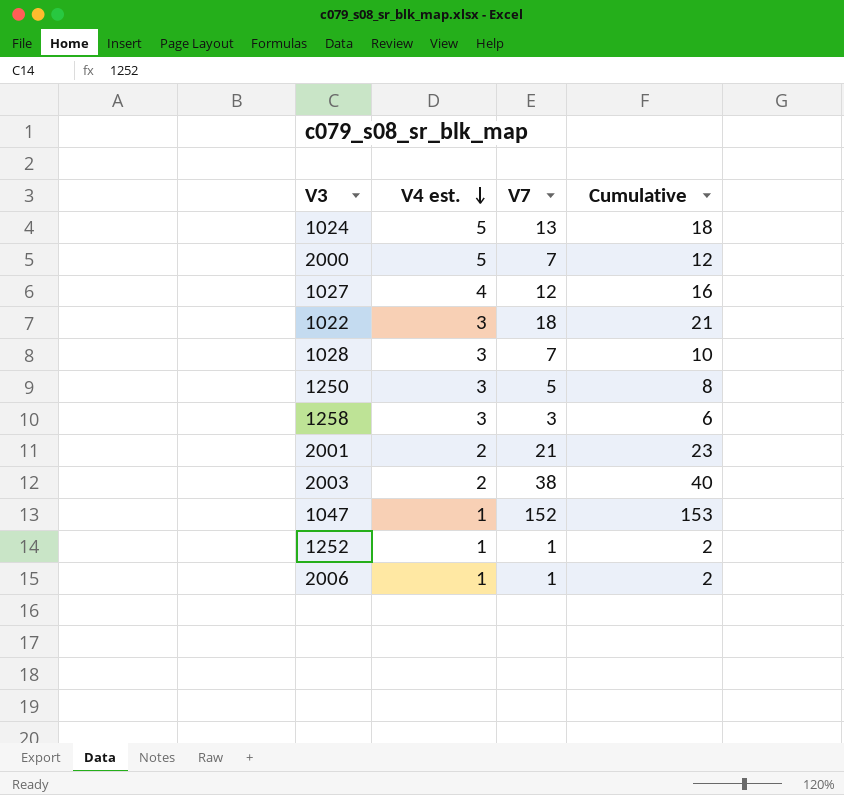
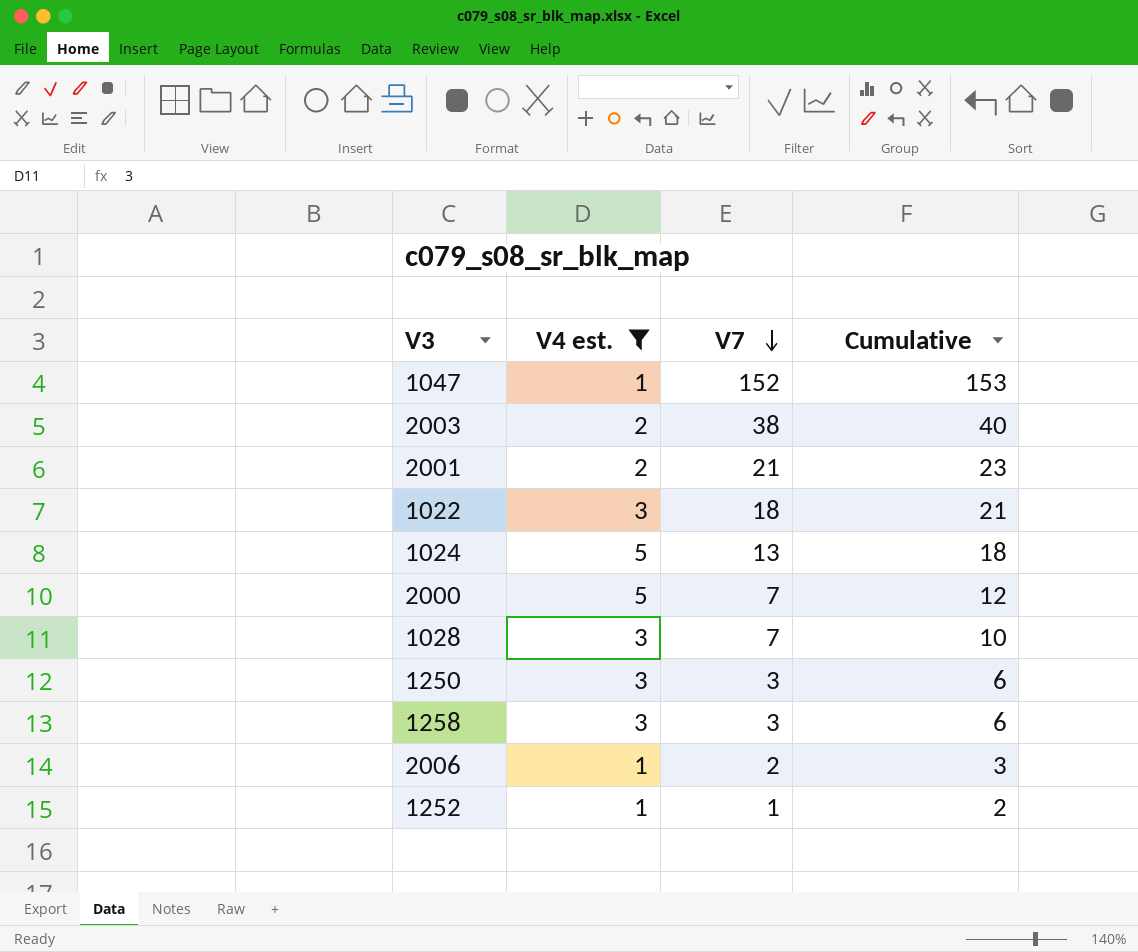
filter: none -> V4 est. != 4
row order: V4 est. descending -> V7 descending
1250 | V7: 5 -> 3
1250 | Cumulative: 8 -> 6
2006 | V7: 1 -> 2
2006 | Cumulative: 2 -> 3

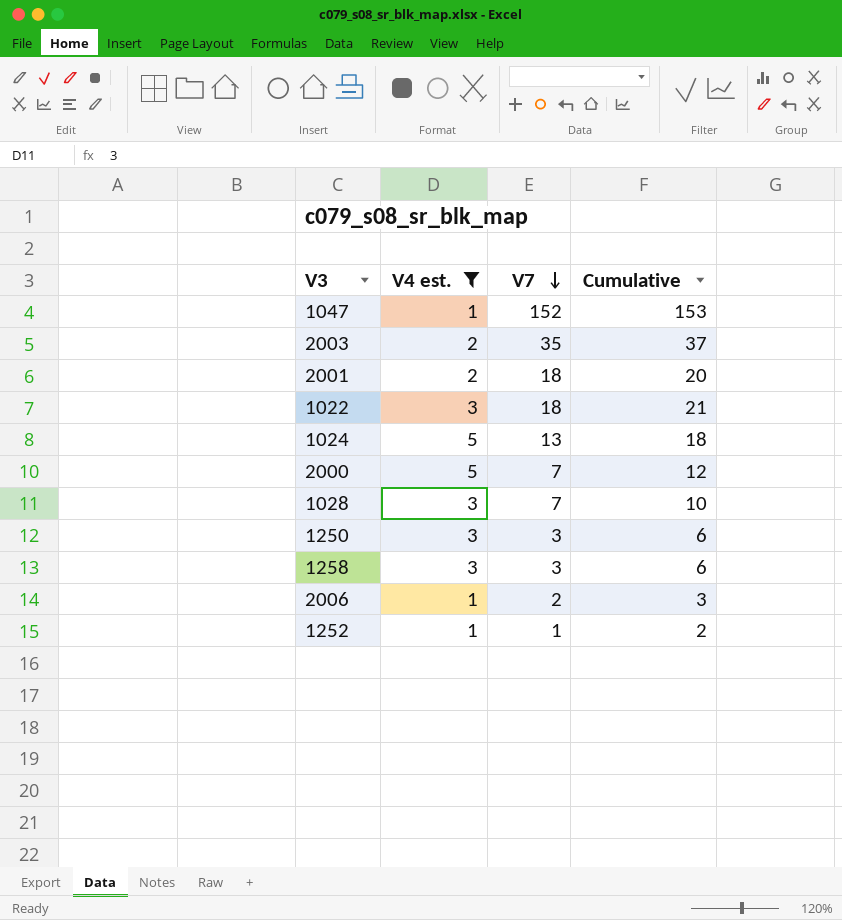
2003 | V7: 38 -> 35
2003 | Cumulative: 40 -> 37
2001 | V7: 21 -> 18
2001 | Cumulative: 23 -> 20

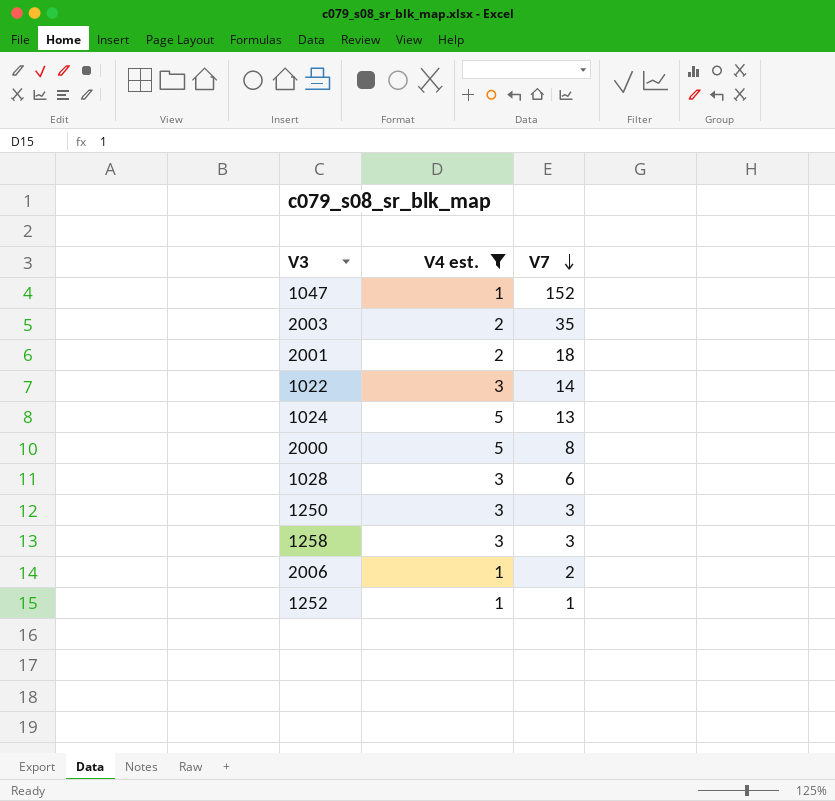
column Cumulative | formula: [V4 est.] + [V7] -> none
1022 | V7: 18 -> 14
2000 | V7: 7 -> 8
1028 | V7: 7 -> 6

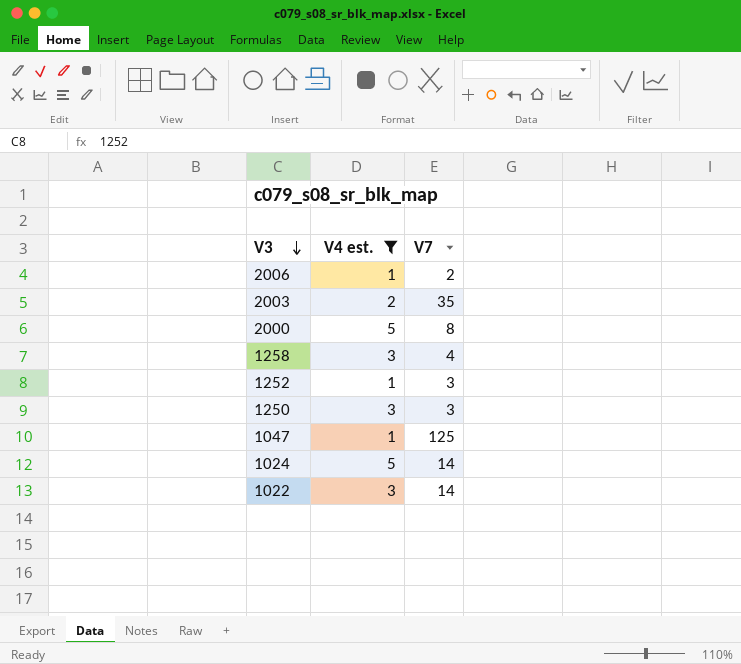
row order: V7 descending -> V3 descending
row 2001: 2 | 18 -> none
row 1028: 3 | 6 -> none
1258 | V7: 3 -> 4
1252 | V7: 1 -> 3
1047 | V7: 152 -> 125
1024 | V7: 13 -> 14

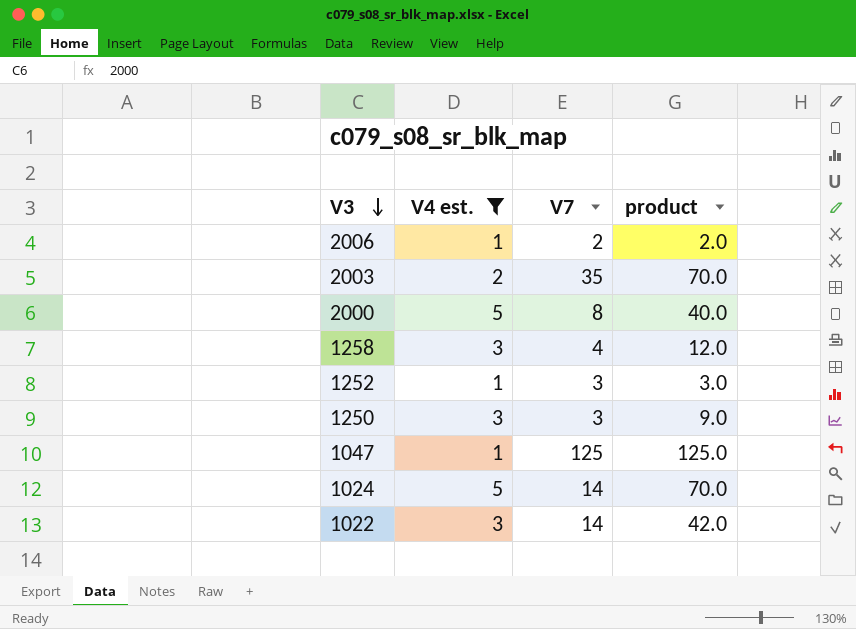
column product | formula: none -> [V4 est.] * [V7]

